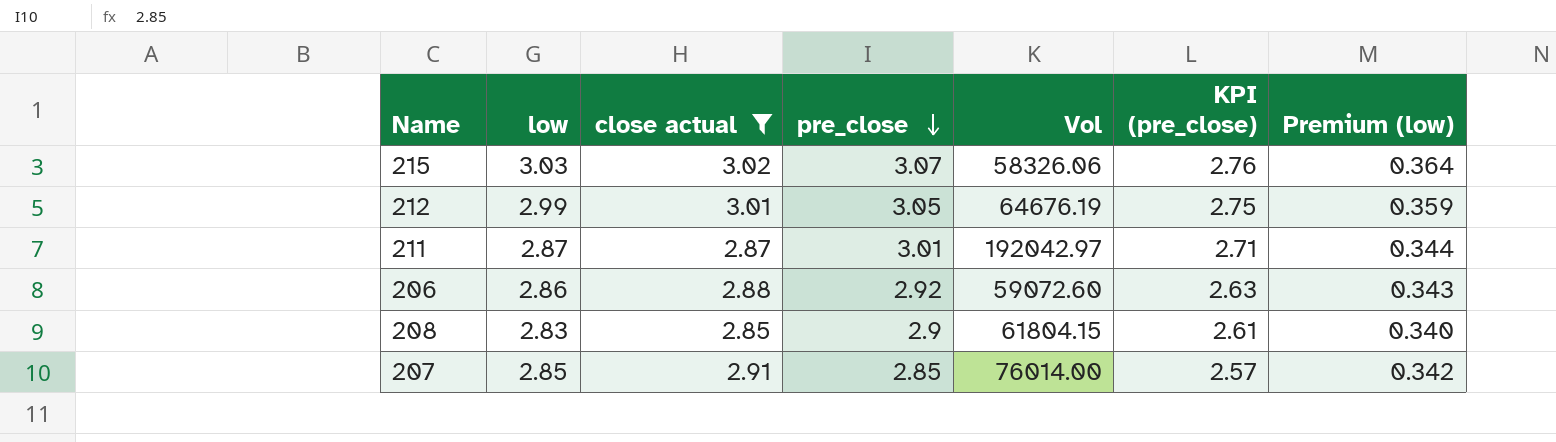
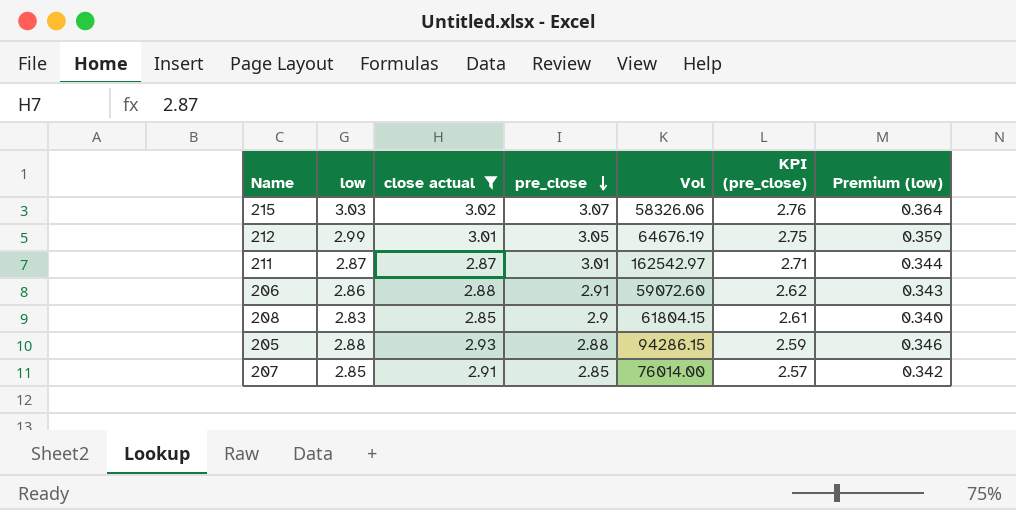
211 | Vol: 192042.97 -> 162542.97
206 | pre_close: 2.92 -> 2.91
206 | KPI (pre_close): 2.63 -> 2.62
row 205: none -> 2.88 | 2.93 | 2.88 | 94286.15 | 2.59 | 0.346

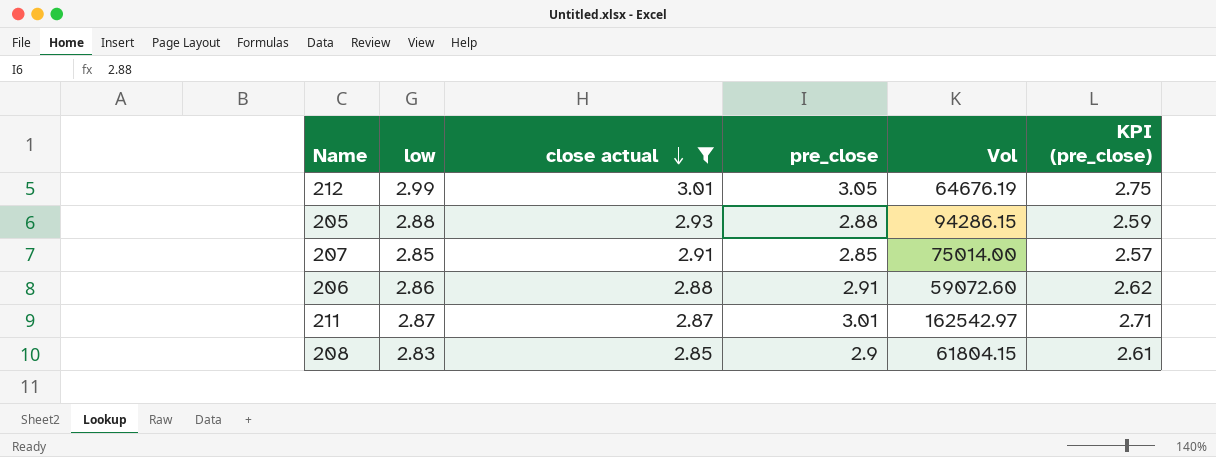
row order: pre_close descending -> close actual descending
column Premium (low) | formula: [low] * 0.12 -> none
row 215: 3.03 | 3.02 | 3.07 | 58326.06 | 2.76 | 0.364 -> none
207 | Vol: 76014.00 -> 75014.00

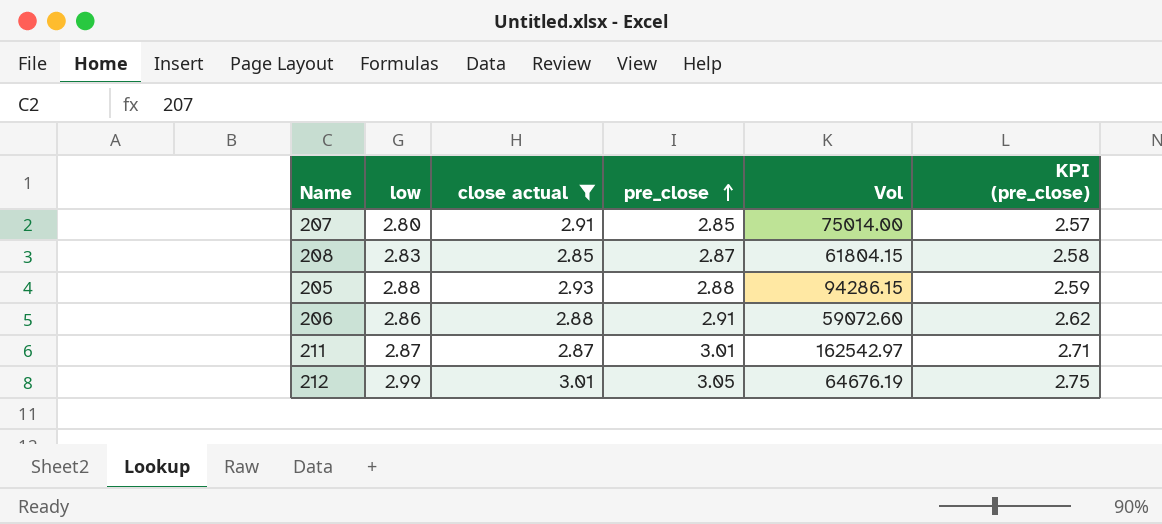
row order: close actual descending -> pre_close ascending
207 | low: 2.85 -> 2.80
208 | pre_close: 2.9 -> 2.87
208 | KPI (pre_close): 2.61 -> 2.58

